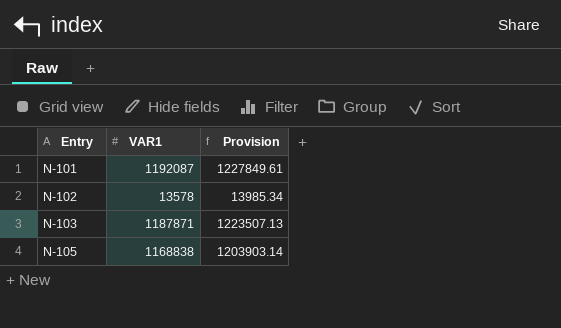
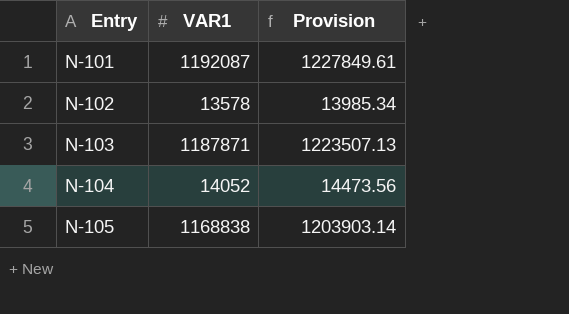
row N-104: none -> 14052 | 14473.56

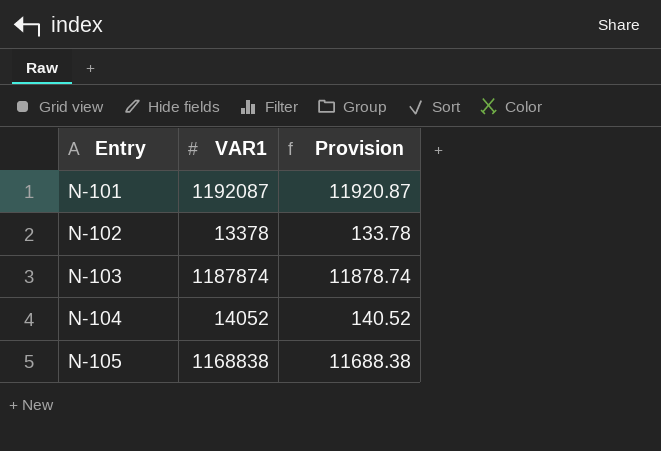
column Provision | formula: [VAR1] * 1.03 -> [VAR1] * 0.01
N-102 | VAR1: 13578 -> 13378
N-103 | VAR1: 1187871 -> 1187874

